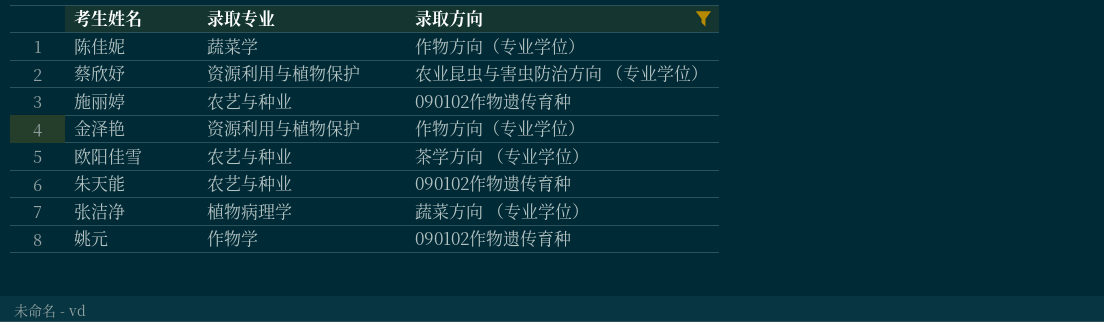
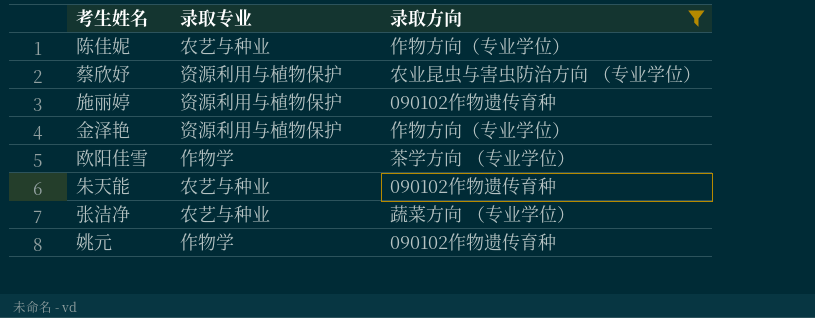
陈佳妮 | 录取专业: 蔬菜学 -> 农艺与种业
施丽婷 | 录取专业: 农艺与种业 -> 资源利用与植物保护
欧阳佳雪 | 录取专业: 农艺与种业 -> 作物学
张洁净 | 录取专业: 植物病理学 -> 农艺与种业

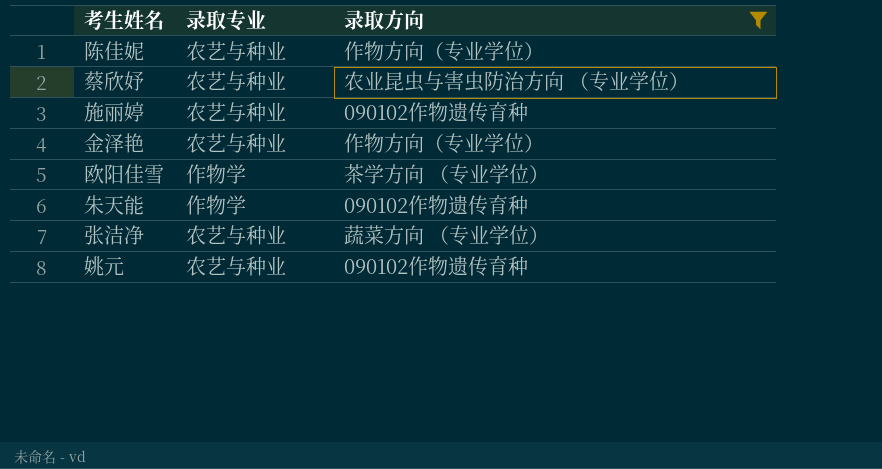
蔡欣妤 | 录取专业: 资源利用与植物保护 -> 农艺与种业
施丽婷 | 录取专业: 资源利用与植物保护 -> 农艺与种业
金泽艳 | 录取专业: 资源利用与植物保护 -> 农艺与种业
朱天能 | 录取专业: 农艺与种业 -> 作物学
姚元 | 录取专业: 作物学 -> 农艺与种业

